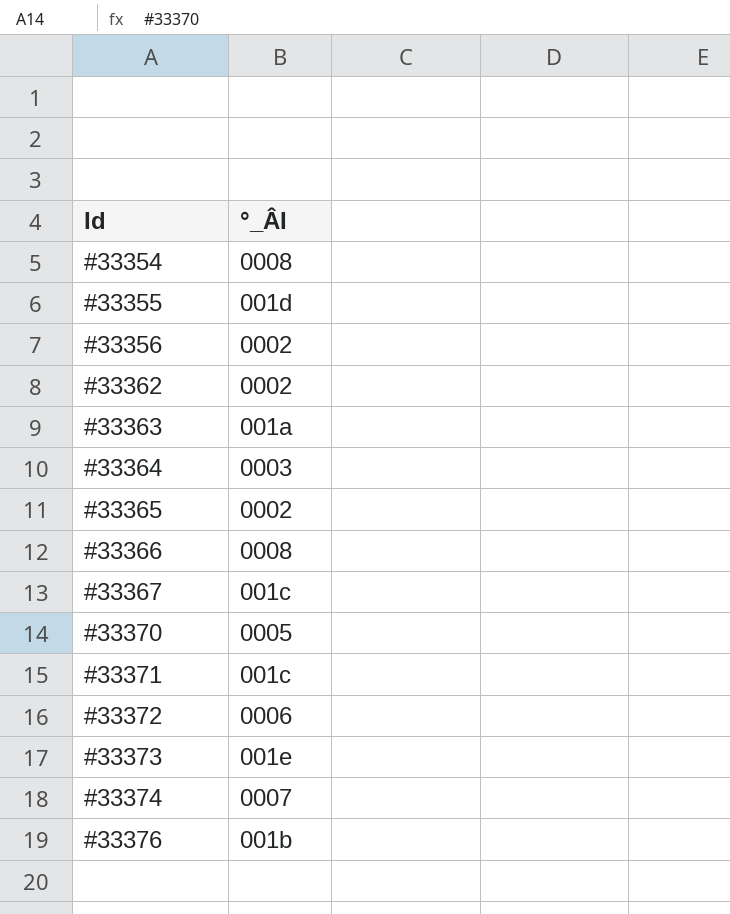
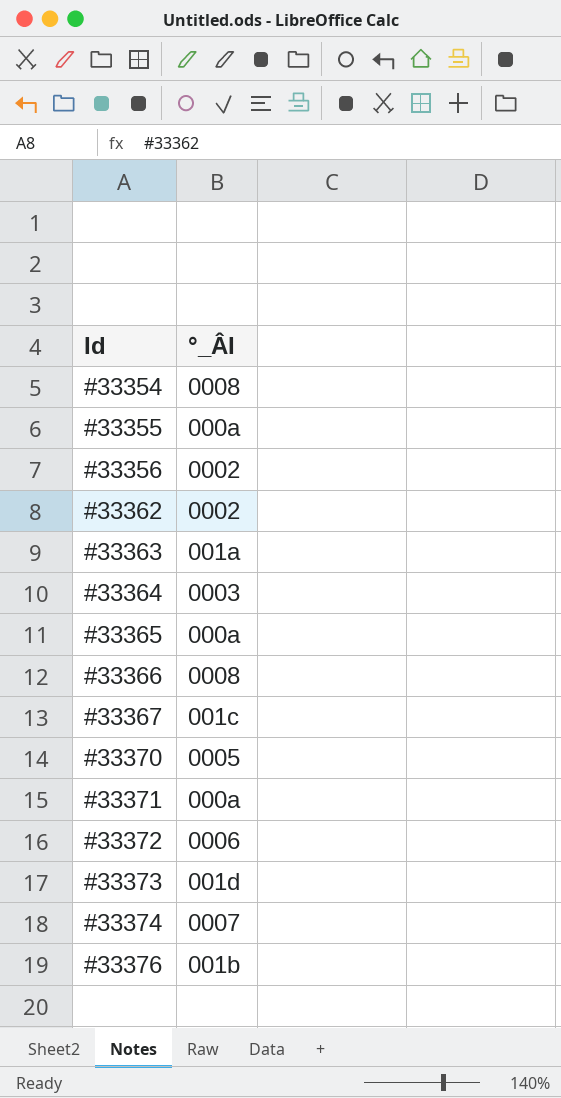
#33355 | °_ÂI: 001d -> 000a
#33365 | °_ÂI: 0002 -> 000a
#33371 | °_ÂI: 001c -> 000a
#33373 | °_ÂI: 001e -> 001d

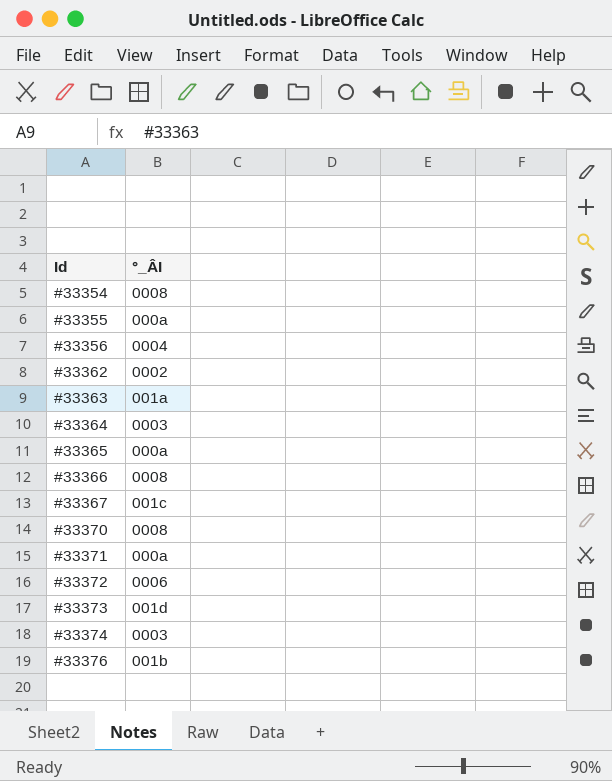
#33356 | °_ÂI: 0002 -> 0004
#33370 | °_ÂI: 0005 -> 0008
#33374 | °_ÂI: 0007 -> 0003

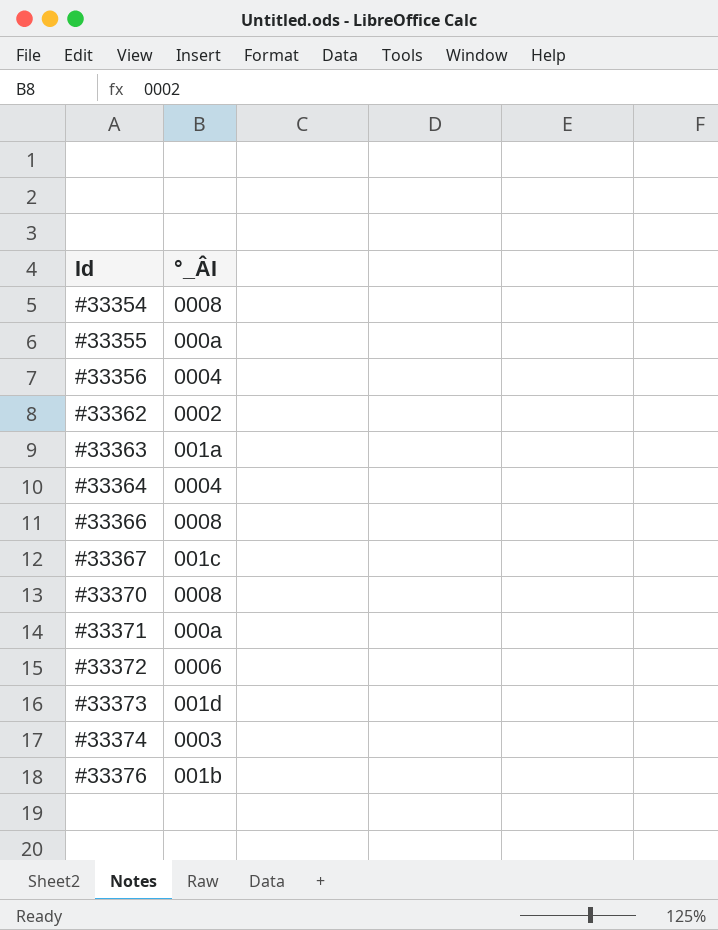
row #33365: 000a -> none
#33364 | °_ÂI: 0003 -> 0004

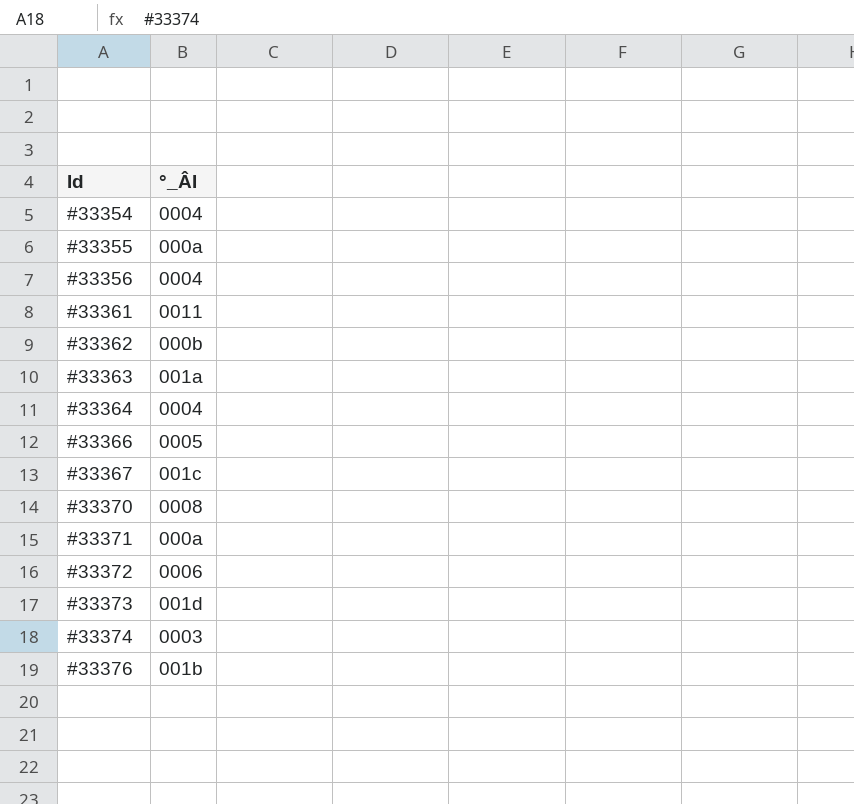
#33354 | °_ÂI: 0008 -> 0004
row #33361: none -> 0011
#33362 | °_ÂI: 0002 -> 000b
#33366 | °_ÂI: 0008 -> 0005

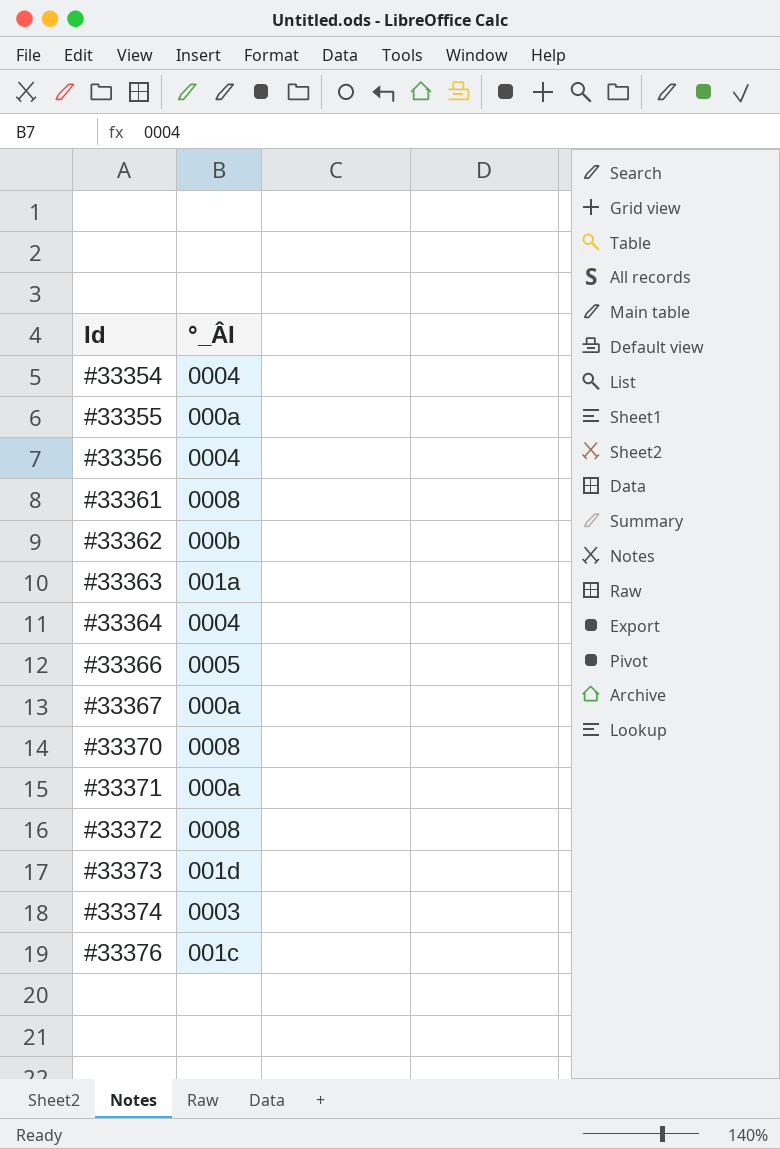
#33361 | °_ÂI: 0011 -> 0008
#33367 | °_ÂI: 001c -> 000a
#33372 | °_ÂI: 0006 -> 0008
#33376 | °_ÂI: 001b -> 001c

